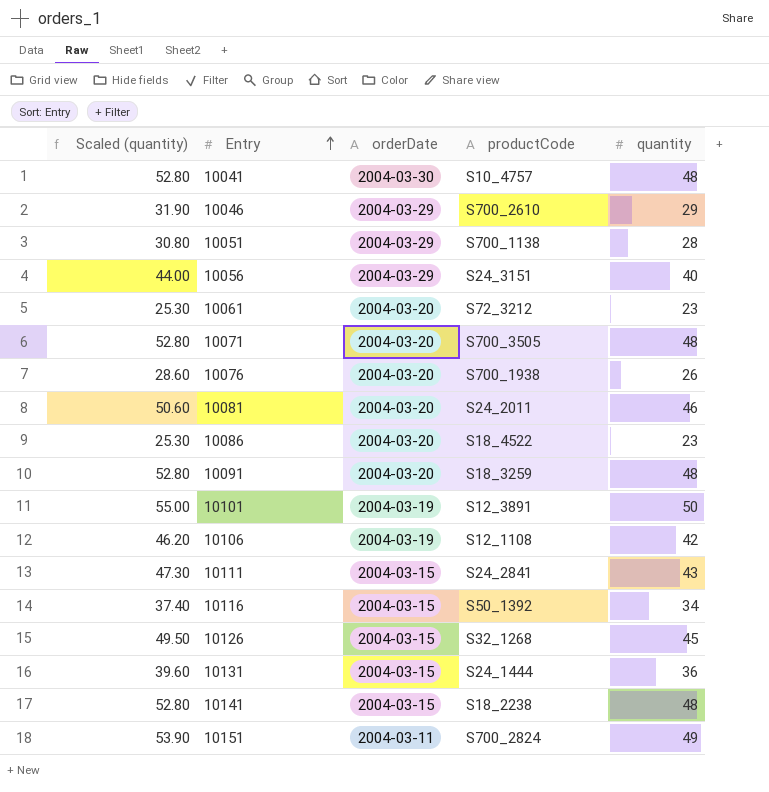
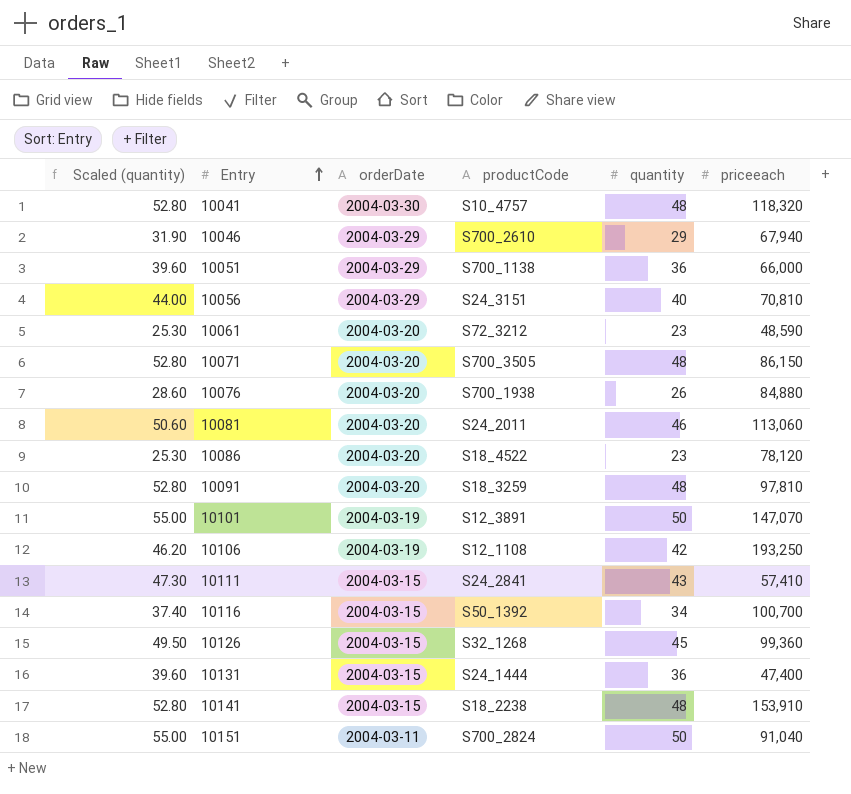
column priceeach | position: none -> 6
10051 | Scaled (quantity): 30.80 -> 39.60
10051 | quantity: 28 -> 36
10151 | Scaled (quantity): 53.90 -> 55.00
10151 | quantity: 49 -> 50

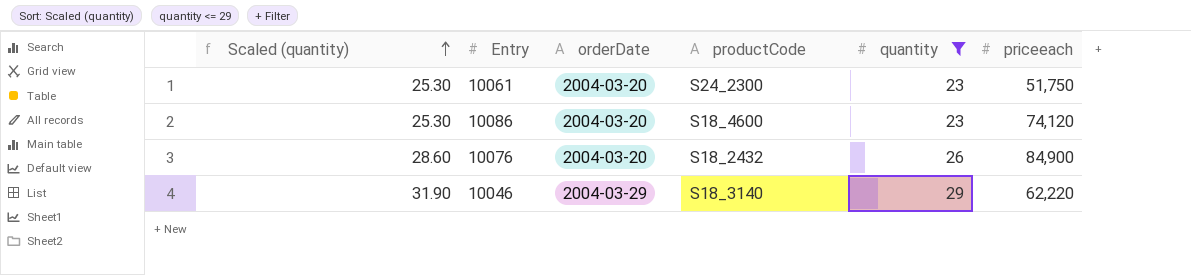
filter: none -> quantity <= 29
row order: Entry ascending -> Scaled (quantity) ascending
10061 | productCode: S72_3212 -> S24_2300
10061 | priceeach: 48,590 -> 51,750
10086 | productCode: S18_4522 -> S18_4600
10086 | priceeach: 78,120 -> 74,120
10076 | productCode: S700_1938 -> S18_2432
10076 | priceeach: 84,880 -> 84,900
10046 | productCode: S700_2610 -> S18_3140
10046 | priceeach: 67,940 -> 62,220

